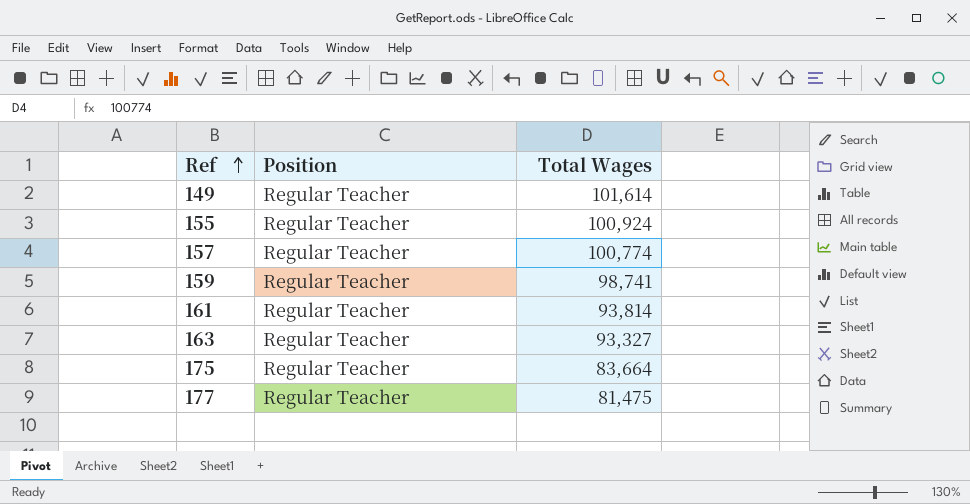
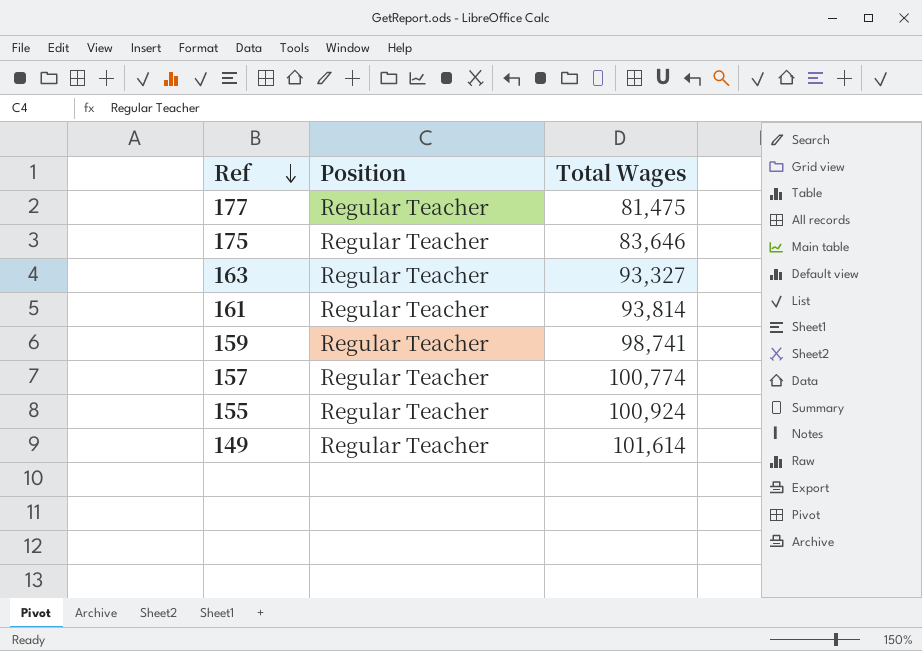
row order: Ref ascending -> Ref descending
175 | Total Wages: 83,664 -> 83,646

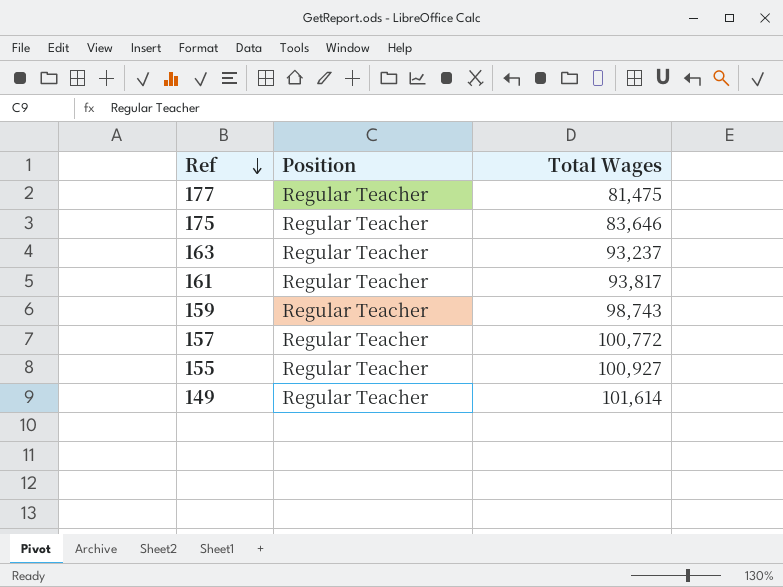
163 | Total Wages: 93,327 -> 93,237
161 | Total Wages: 93,814 -> 93,817
159 | Total Wages: 98,741 -> 98,743
157 | Total Wages: 100,774 -> 100,772
155 | Total Wages: 100,924 -> 100,927

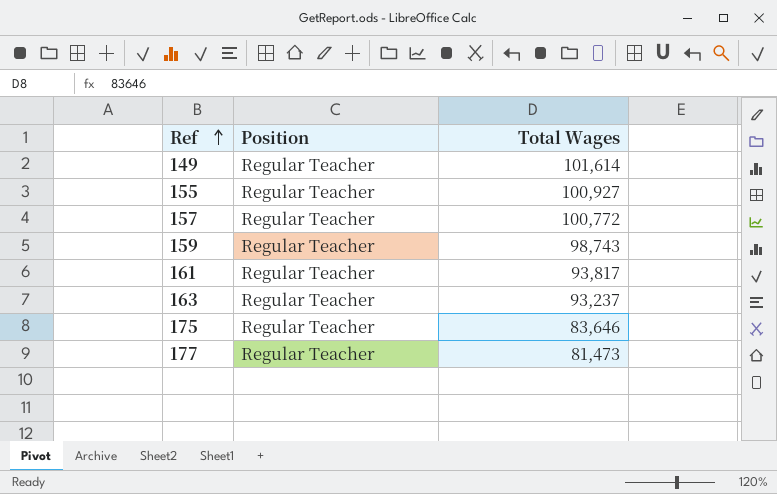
row order: Ref descending -> Ref ascending
177 | Total Wages: 81,475 -> 81,473

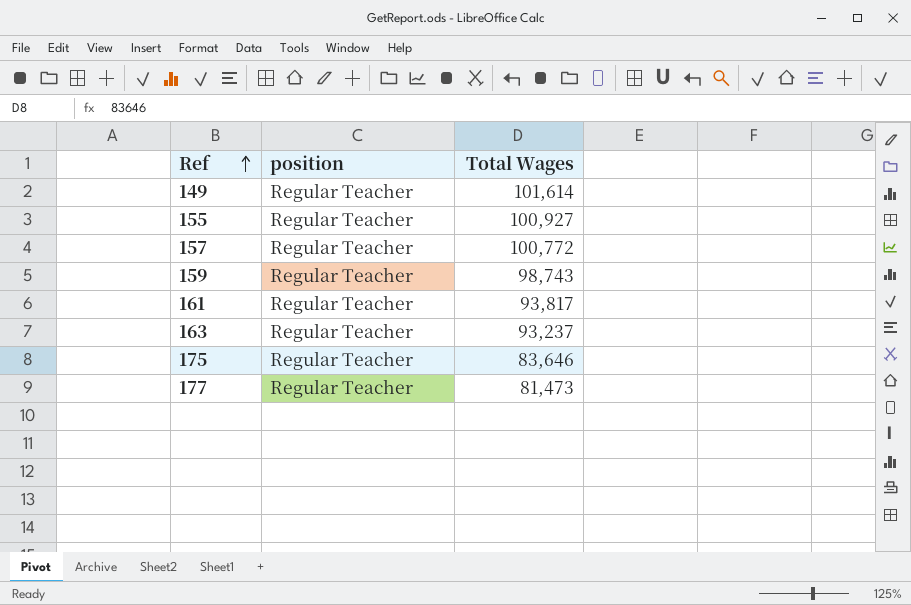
column name: Position -> position

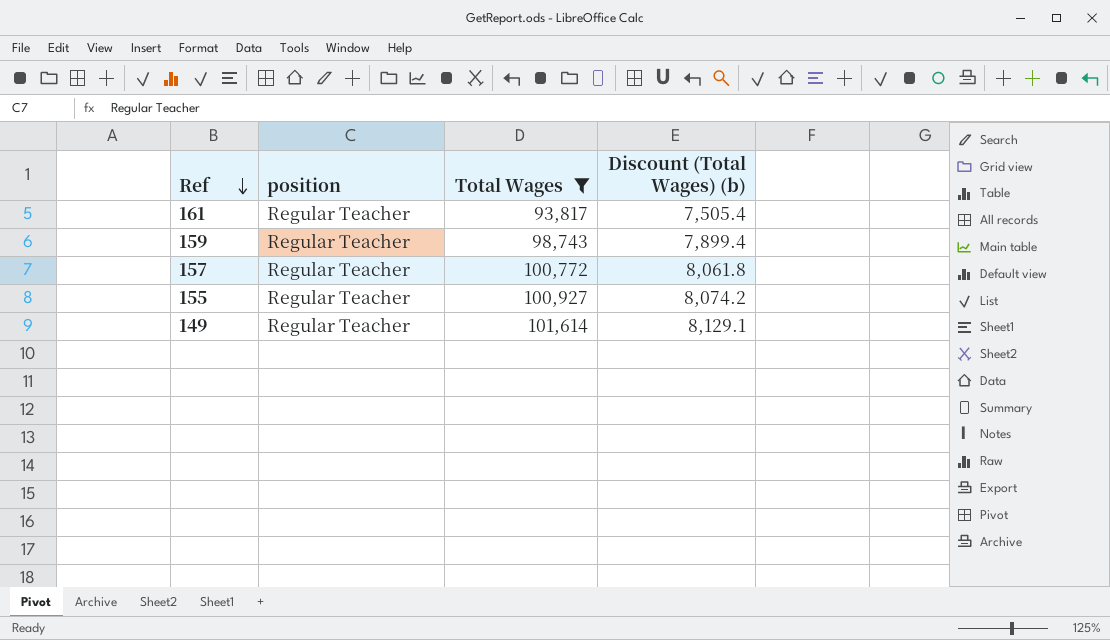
filter: none -> Total Wages >= 93,817
row order: Ref ascending -> Ref descending
column Discount (Total Wages) (b) | formula: none -> [Total Wages] * 0.08

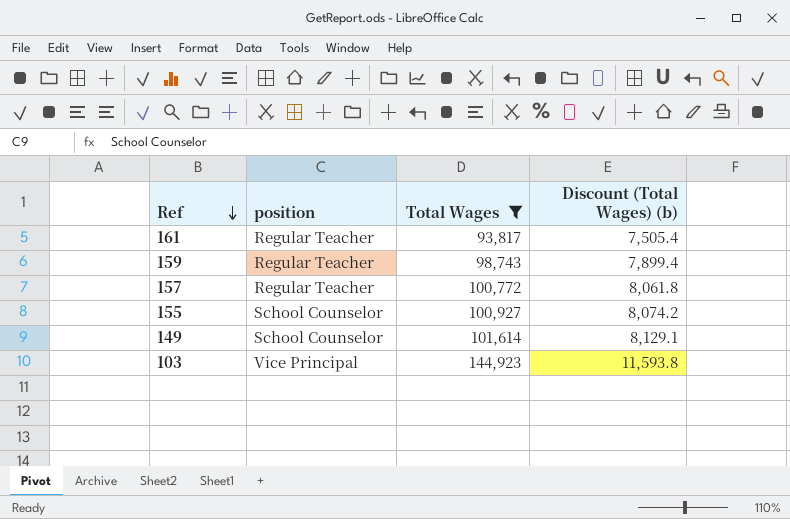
155 | position: Regular Teacher -> School Counselor
149 | position: Regular Teacher -> School Counselor
row 103: none -> Vice Principal | 144,923 | 11,593.8

